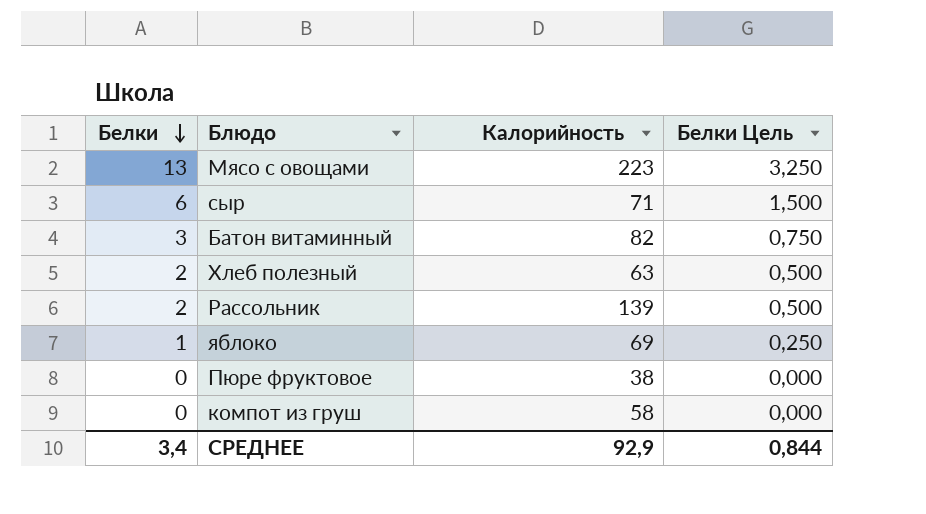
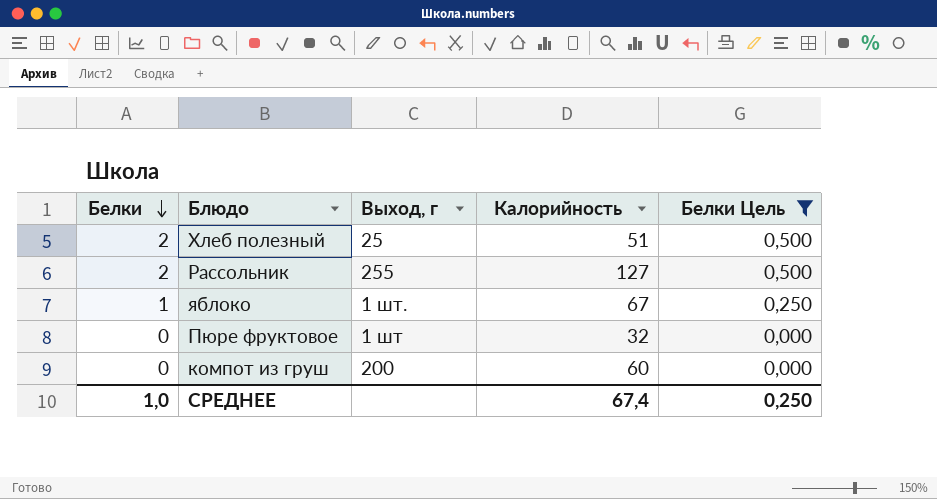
filter: none -> Белки Цель <= 0,500
column Выход, г | position: none -> 3
Хлеб полезный | Калорийность: 63 -> 51
Рассольник | Калорийность: 139 -> 127
яблоко | Калорийность: 69 -> 67
Пюре фруктовое | Калорийность: 38 -> 32
компот из груш | Калорийность: 58 -> 60
СРЕДНЕЕ | Белки: 3,4 -> 1,0
СРЕДНЕЕ | Калорийность: 92,9 -> 67,4
СРЕДНЕЕ | Белки Цель: 0,844 -> 0,250

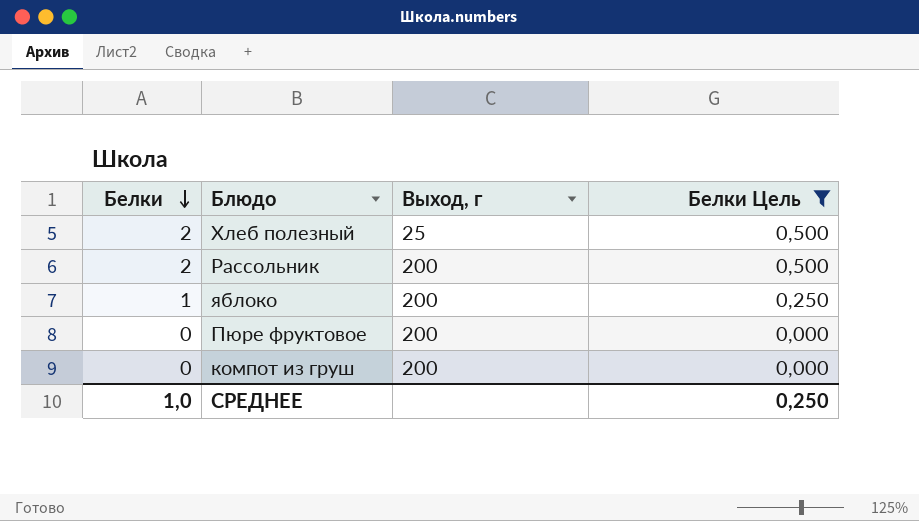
column Калорийность | position: 4 -> none
Рассольник | Выход, г: 255 -> 200
яблоко | Выход, г: 1 шт. -> 200
Пюре фруктовое | Выход, г: 1 шт -> 200

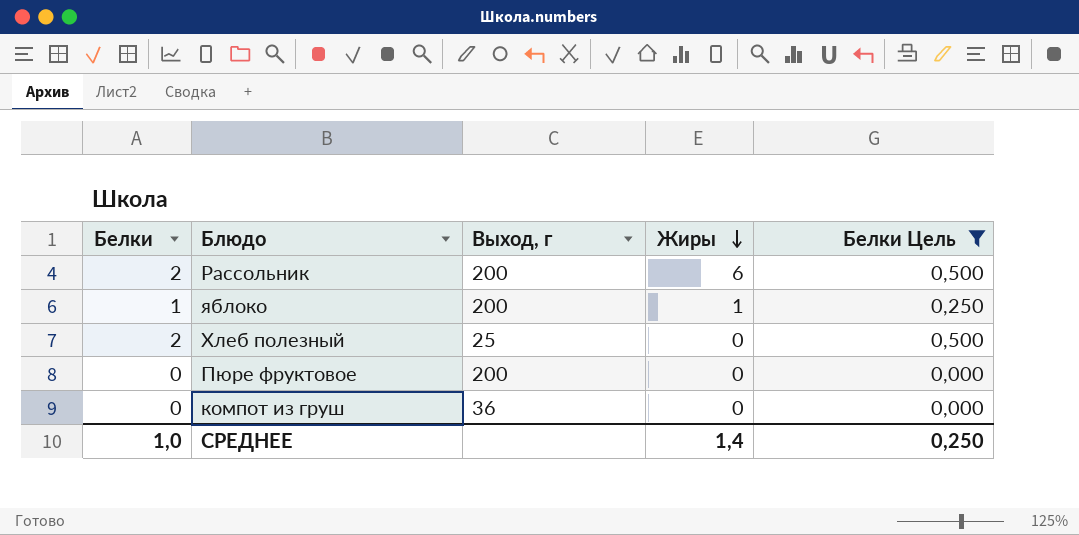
row order: Белки descending -> Жиры descending
column Жиры | position: none -> 4
компот из груш | Выход, г: 200 -> 36

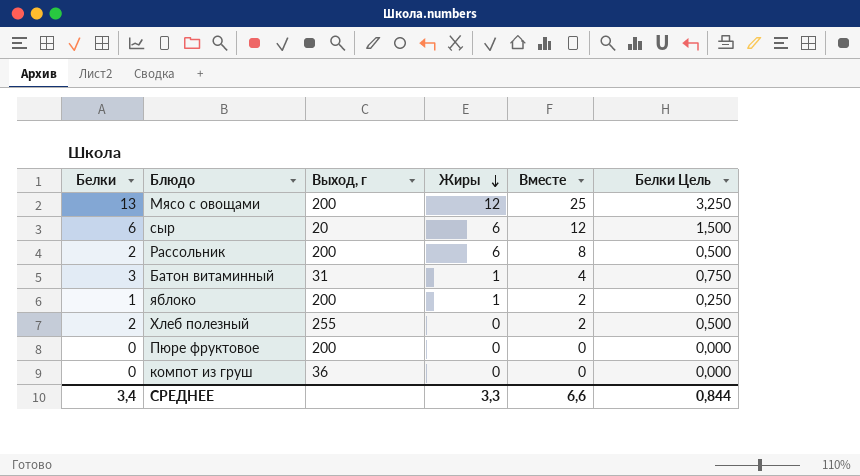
filter: Белки Цель <= 0,500 -> none
column Вместе | formula: none -> [Белки] + [Жиры]
Хлеб полезный | Выход, г: 25 -> 255
СРЕДНЕЕ | Белки: 1,0 -> 3,4
СРЕДНЕЕ | Жиры: 1,4 -> 3,3
СРЕДНЕЕ | Белки Цель: 0,250 -> 0,844

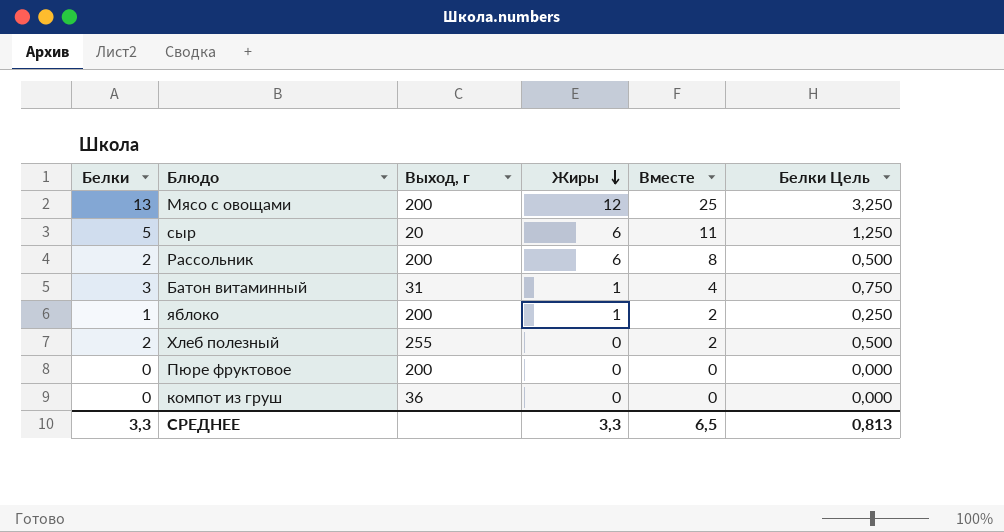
сыр | Белки: 6 -> 5
сыр | Вместе: 12 -> 11
сыр | Белки Цель: 1,500 -> 1,250
СРЕДНЕЕ | Белки: 3,4 -> 3,3
СРЕДНЕЕ | Вместе: 6,6 -> 6,5
СРЕДНЕЕ | Белки Цель: 0,844 -> 0,813

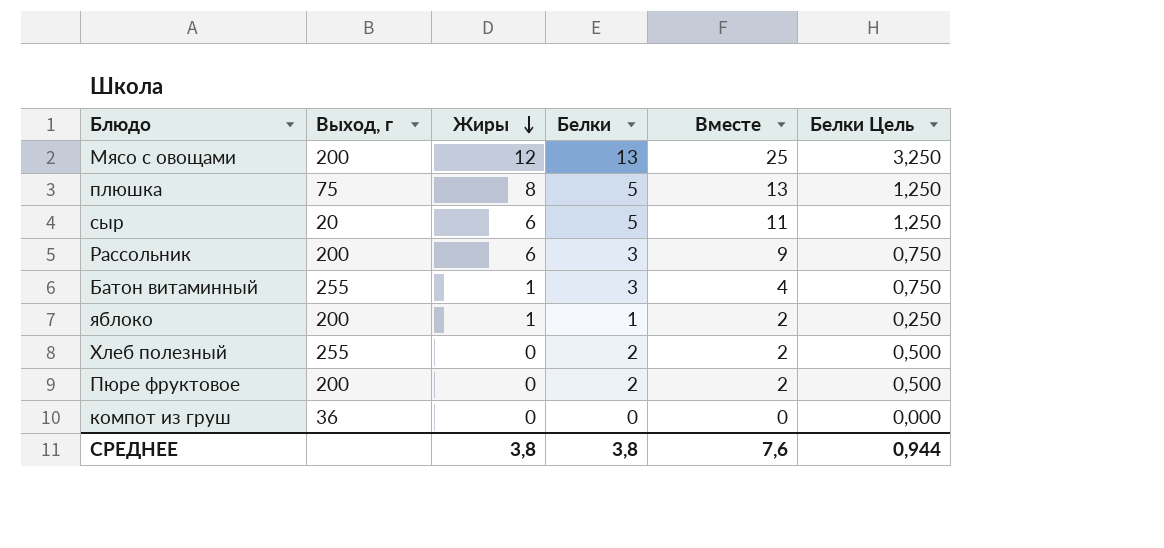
column Белки | position: 1 -> 4
row плюшка: none -> 75 | 8 | 5 | 13 | 1,250
Рассольник | Белки: 2 -> 3
Рассольник | Вместе: 8 -> 9
Рассольник | Белки Цель: 0,500 -> 0,750
Батон витаминный | Выход, г: 31 -> 255
Пюре фруктовое | Белки: 0 -> 2
Пюре фруктовое | Вместе: 0 -> 2
Пюре фруктовое | Белки Цель: 0,000 -> 0,500
СРЕДНЕЕ | Жиры: 3,3 -> 3,8
СРЕДНЕЕ | Белки: 3,3 -> 3,8
СРЕДНЕЕ | Вместе: 6,5 -> 7,6
СРЕДНЕЕ | Белки Цель: 0,813 -> 0,944

